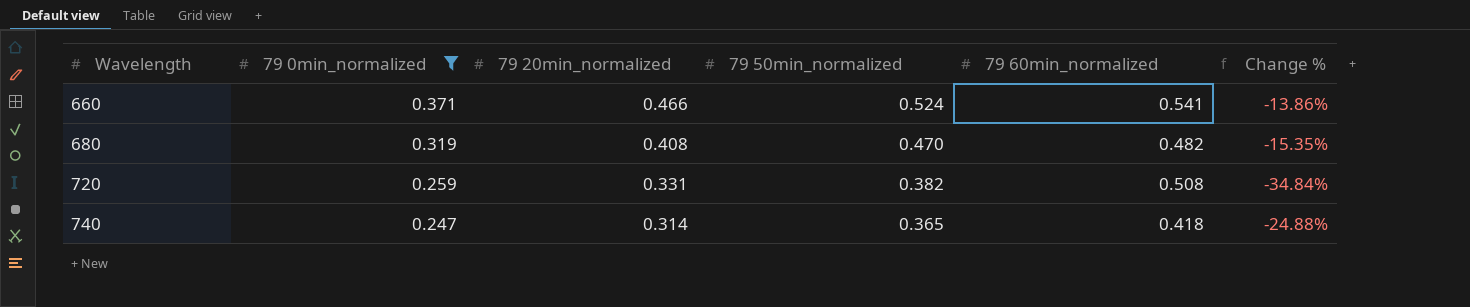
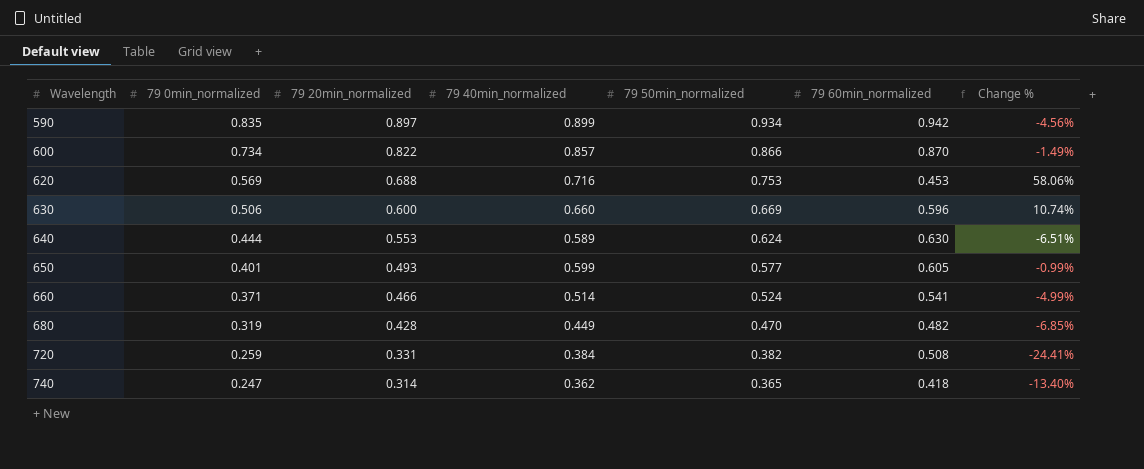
filter: 79 0min_normalized <= 0.371 -> none
column 79 40min_normalized | position: none -> 4
column Change % | formula: ([79 20min_normalized] - [79 60min_normalized]) / [79 60min_normalized] -> ([79 40min_normalized] - [79 60min_normalized]) / [79 60min_normalized]
680 | 79 20min_normalized: 0.408 -> 0.428

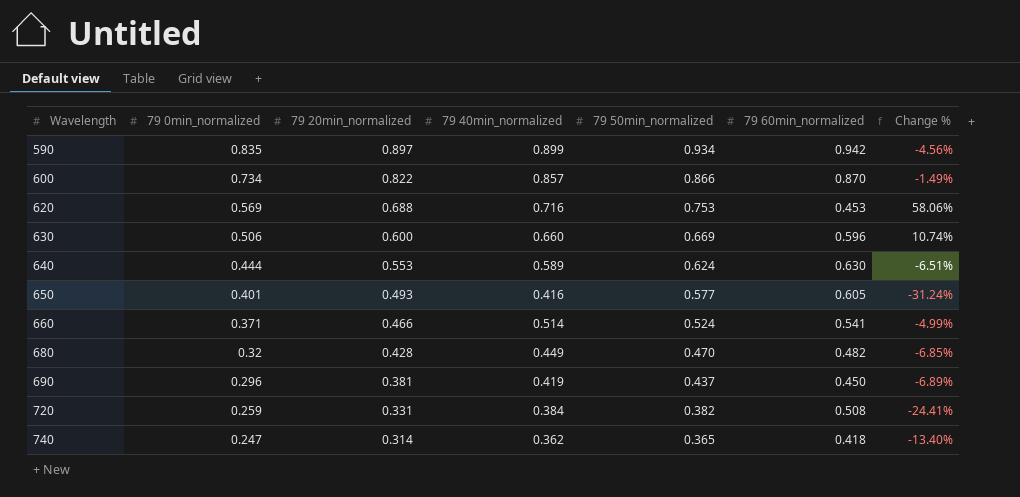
650 | 79 40min_normalized: 0.599 -> 0.416
650 | Change %: -0.99% -> -31.24%
680 | 79 0min_normalized: 0.319 -> 0.32
row 690: none -> 0.296 | 0.381 | 0.419 | 0.437 | 0.450 | -6.89%

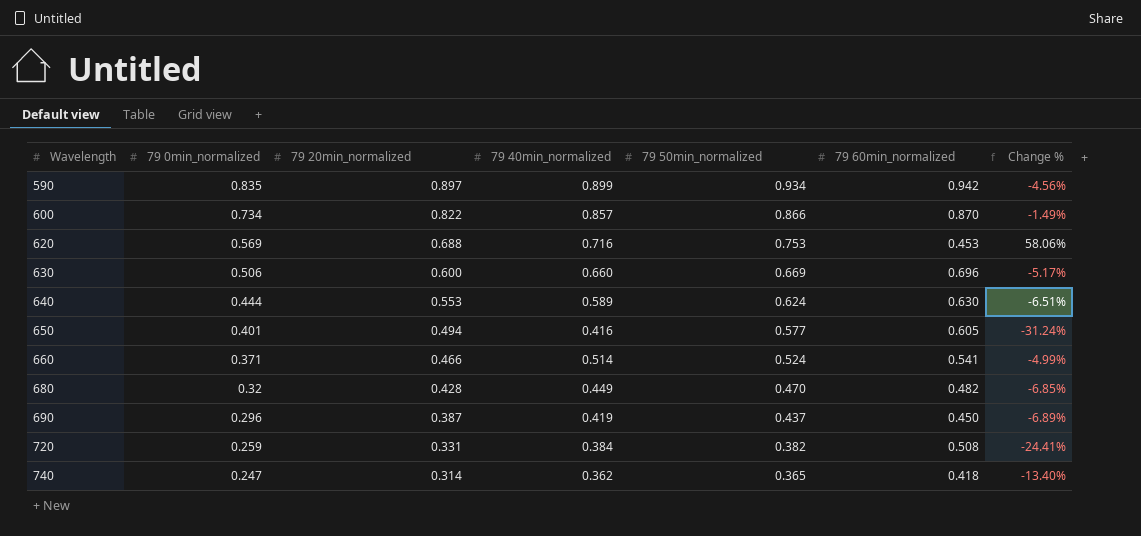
630 | 79 60min_normalized: 0.596 -> 0.696
630 | Change %: 10.74% -> -5.17%
650 | 79 20min_normalized: 0.493 -> 0.494
690 | 79 20min_normalized: 0.381 -> 0.387

